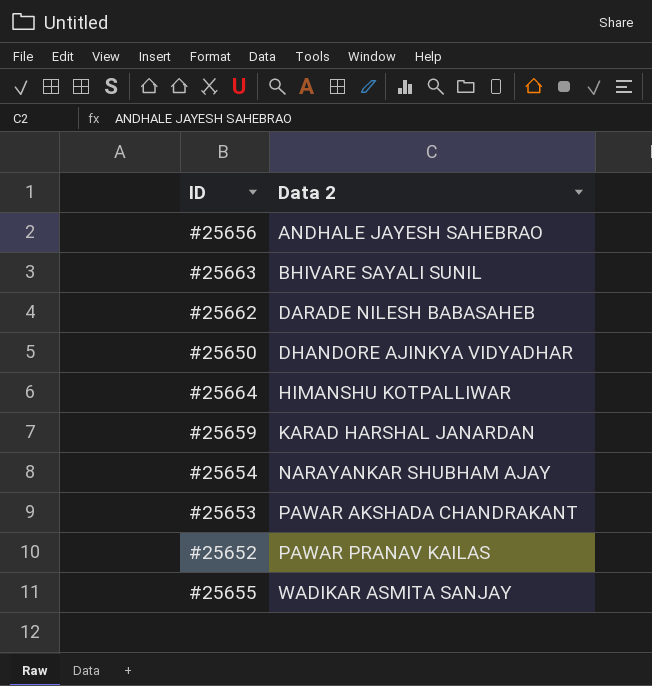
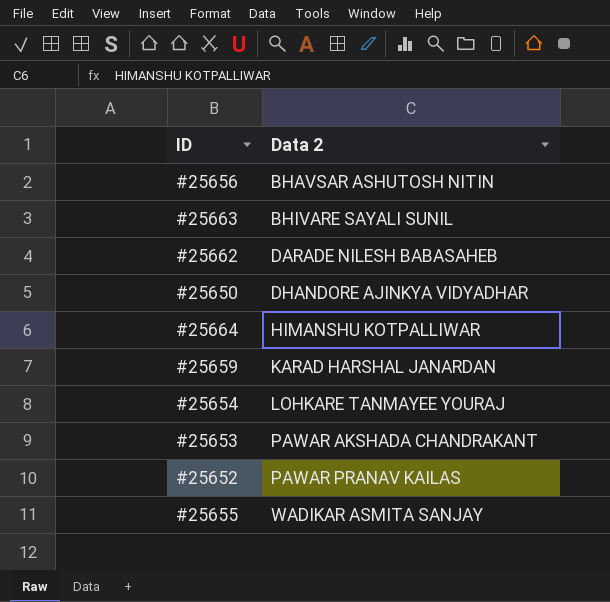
#25656 | Data 2: ANDHALE JAYESH SAHEBRAO -> BHAVSAR ASHUTOSH NITIN
#25654 | Data 2: NARAYANKAR SHUBHAM AJAY -> LOHKARE TANMAYEE YOURAJ

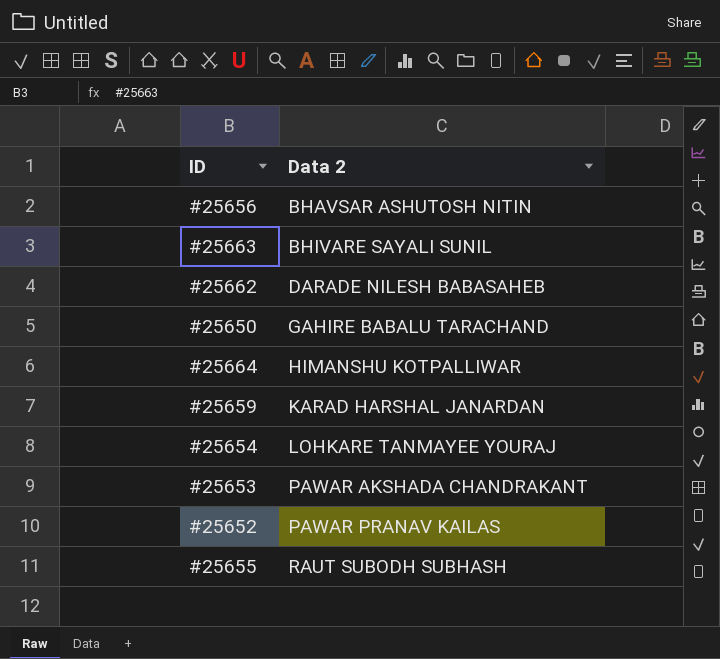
#25650 | Data 2: DHANDORE AJINKYA VIDYADHAR -> GAHIRE BABALU TARACHAND
#25655 | Data 2: WADIKAR ASMITA SANJAY -> RAUT SUBODH SUBHASH

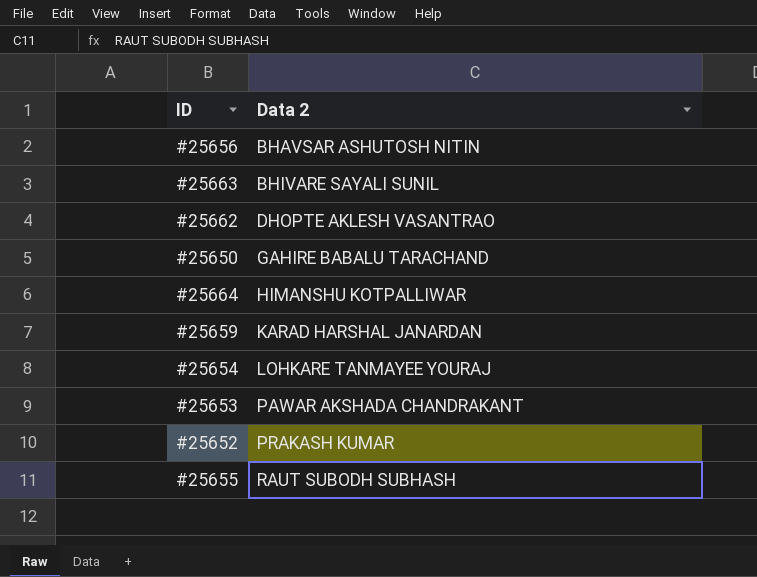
#25662 | Data 2: DARADE NILESH BABASAHEB -> DHOPTE AKLESH VASANTRAO
#25652 | Data 2: PAWAR PRANAV KAILAS -> PRAKASH KUMAR

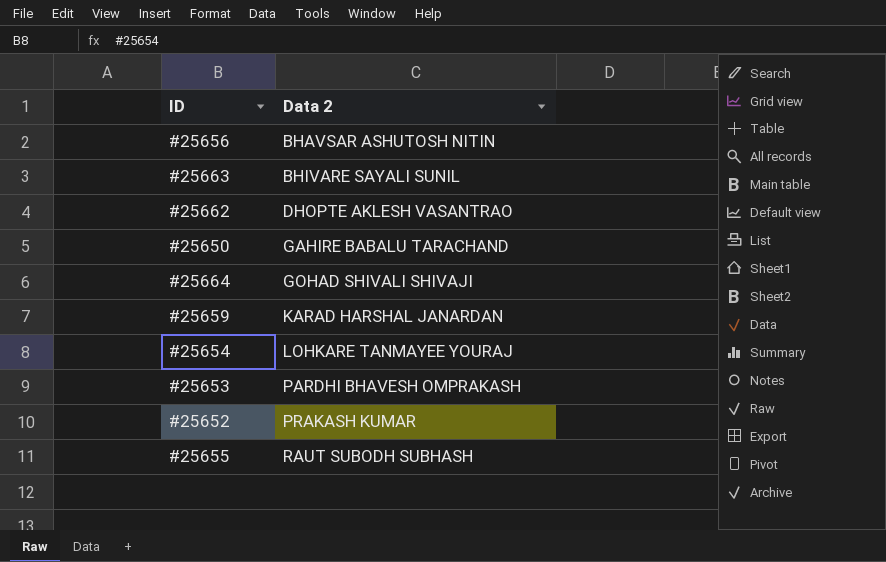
#25664 | Data 2: HIMANSHU KOTPALLIWAR -> GOHAD SHIVALI SHIVAJI
#25653 | Data 2: PAWAR AKSHADA CHANDRAKANT -> PARDHI BHAVESH OMPRAKASH

